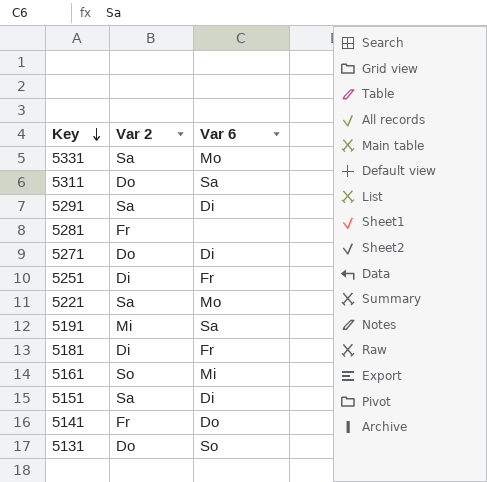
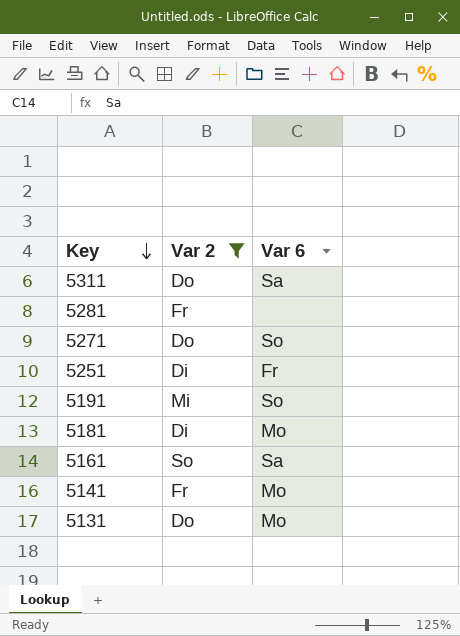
filter: none -> Var 2 != Sa
5271 | Var 6: Di -> So
5191 | Var 6: Sa -> So
5181 | Var 6: Fr -> Mo
5161 | Var 6: Mi -> Sa
5141 | Var 6: Do -> Mo
5131 | Var 6: So -> Mo

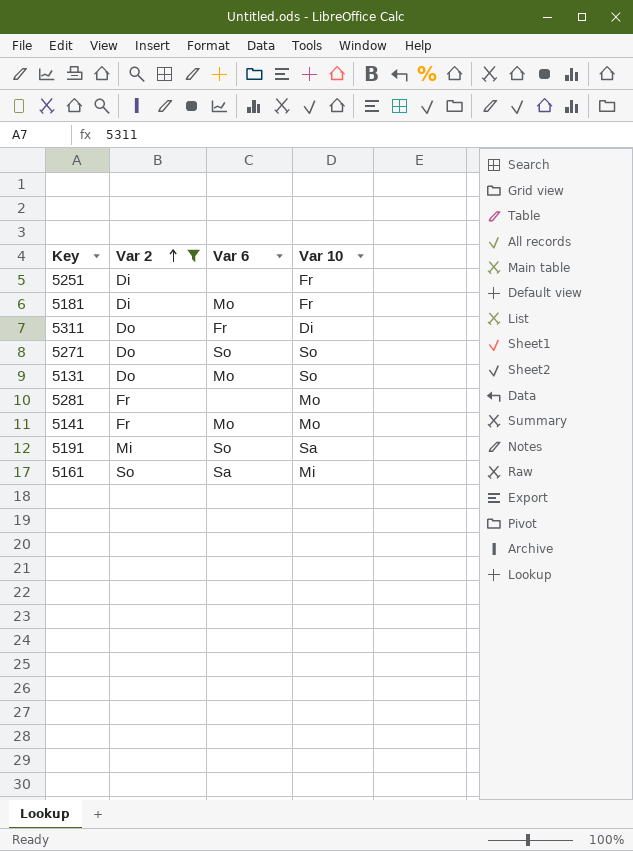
row order: Key descending -> Var 2 ascending
column Var 10 | position: none -> 4
5251 | Var 6: Fr -> none
5311 | Var 6: Sa -> Fr

